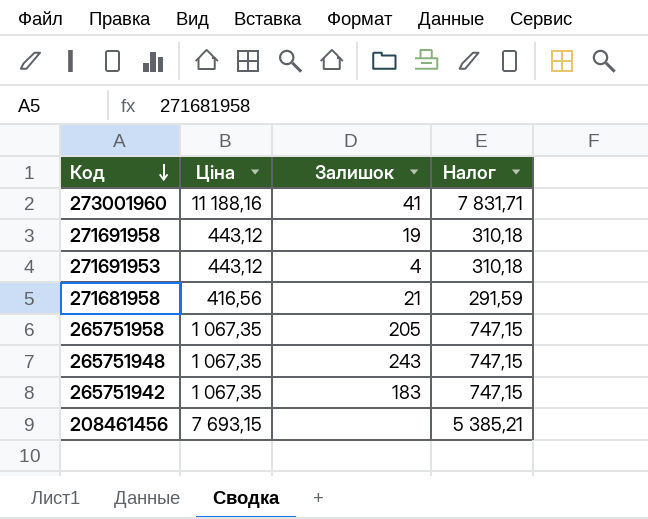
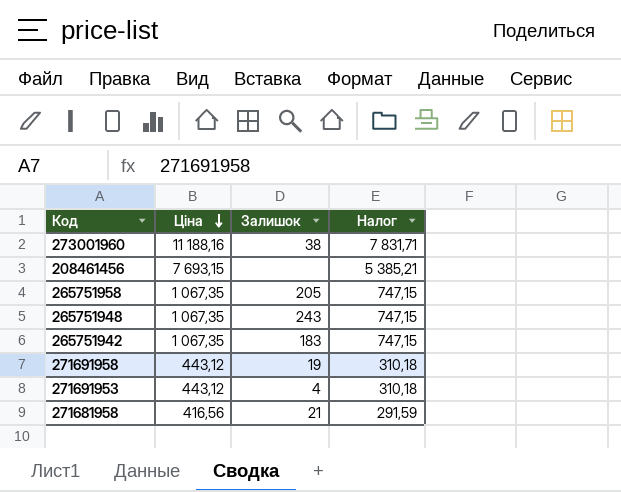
row order: Код descending -> Ціна descending
273001960 | Залишок: 41 -> 38

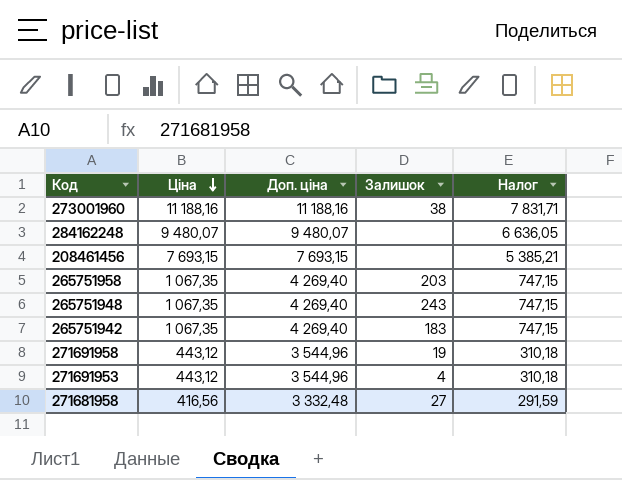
column Доп. ціна | position: none -> 3
row 284162248: none -> 9 480,07 | 9 480,07 | none | 6 636,05
265751958 | Залишок: 205 -> 203
271681958 | Залишок: 21 -> 27

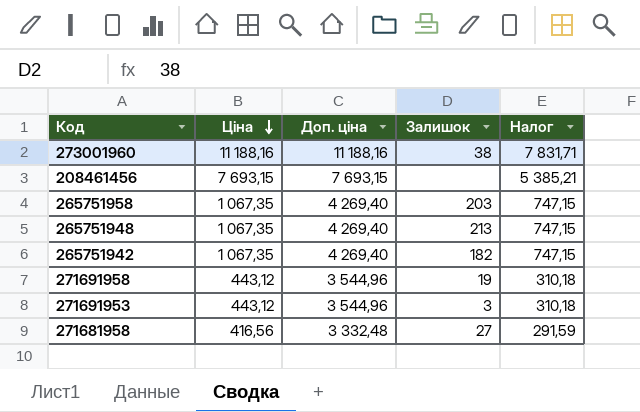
row 284162248: 9 480,07 | 9 480,07 | none | 6 636,05 -> none
265751948 | Залишок: 243 -> 213
265751942 | Залишок: 183 -> 182
271691953 | Залишок: 4 -> 3

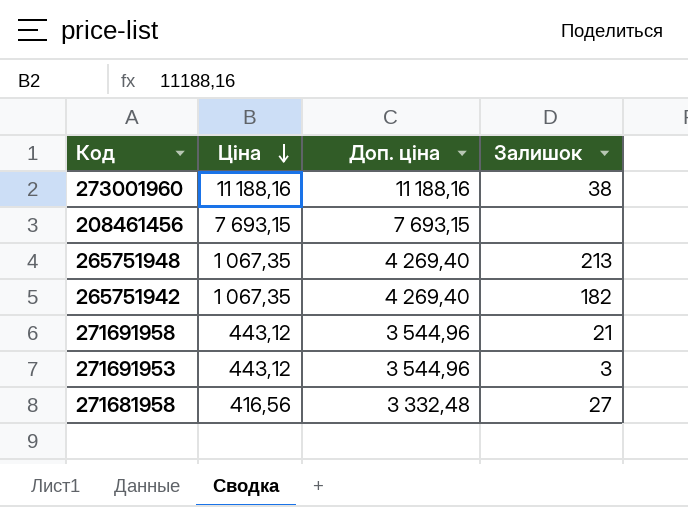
column Налог | formula: [Ціна] * 0,7 -> none
row 265751958: 1 067,35 | 4 269,40 | 203 | 747,15 -> none
271691958 | Залишок: 19 -> 21

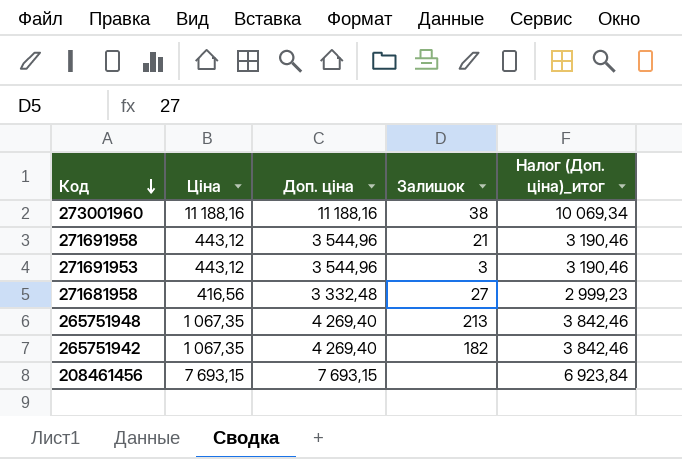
row order: Ціна descending -> Код descending
column Налог (Доп. ціна)_итог | formula: none -> [Доп. ціна] * 0,9

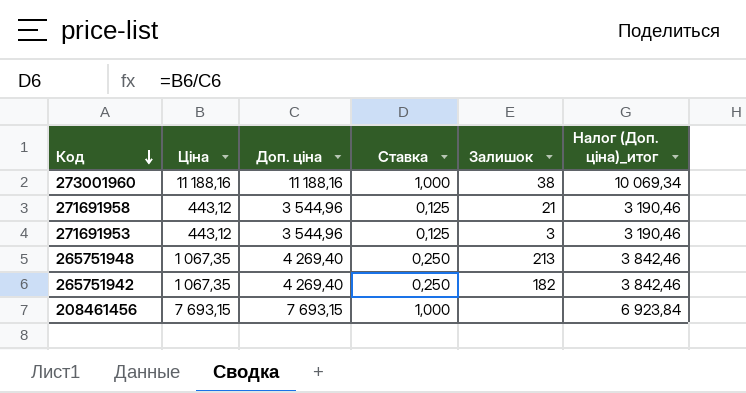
column Ставка | formula: none -> [Ціна] / [Доп. ціна]
row 271681958: 416,56 | 3 332,48 | 27 | 2 999,23 -> none

